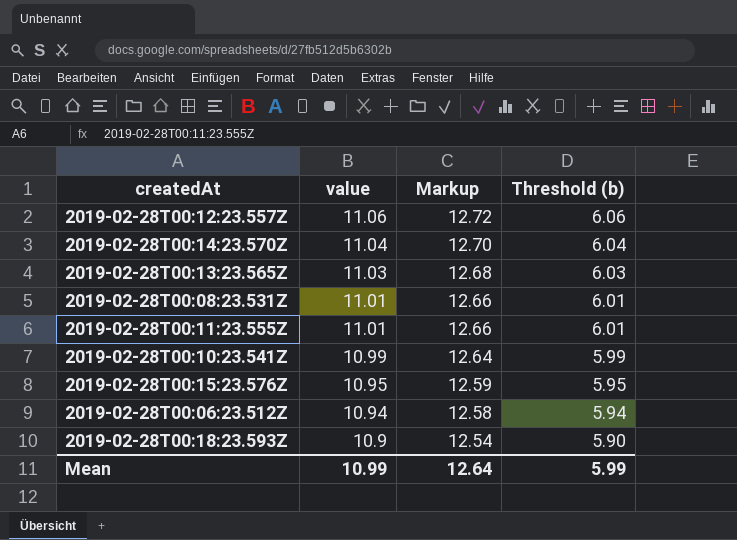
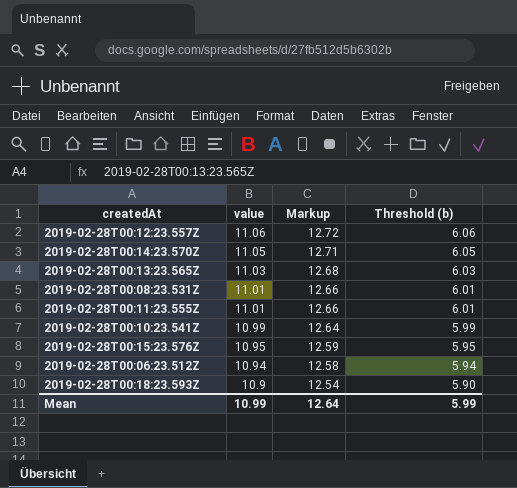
2019-02-28T00:14:23.570Z | value: 11.04 -> 11.05
2019-02-28T00:14:23.570Z | Markup: 12.70 -> 12.71
2019-02-28T00:14:23.570Z | Threshold (b): 6.04 -> 6.05

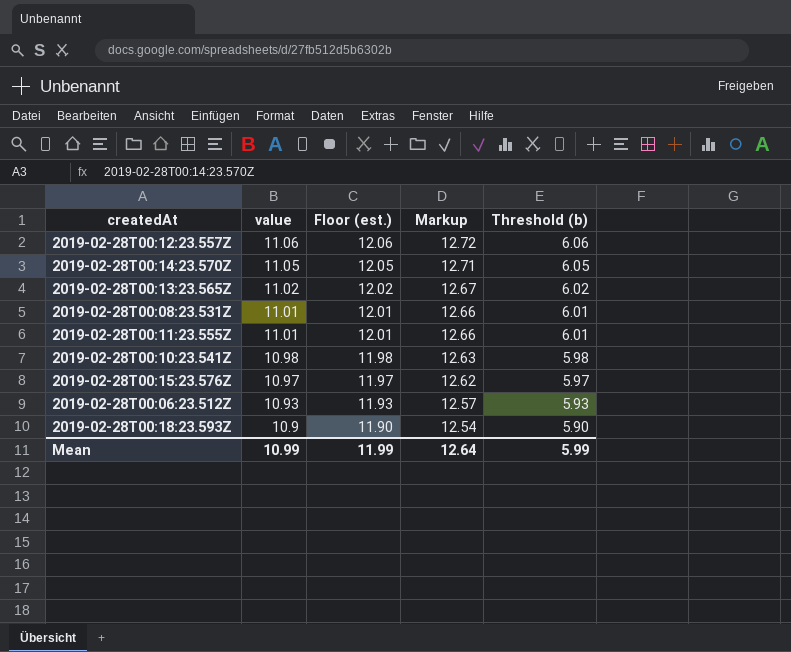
column Floor (est.) | formula: none -> [value] + 1
2019-02-28T00:13:23.565Z | value: 11.03 -> 11.02
2019-02-28T00:13:23.565Z | Markup: 12.68 -> 12.67
2019-02-28T00:13:23.565Z | Threshold (b): 6.03 -> 6.02
2019-02-28T00:10:23.541Z | value: 10.99 -> 10.98
2019-02-28T00:10:23.541Z | Markup: 12.64 -> 12.63
2019-02-28T00:10:23.541Z | Threshold (b): 5.99 -> 5.98
2019-02-28T00:15:23.576Z | value: 10.95 -> 10.97
2019-02-28T00:15:23.576Z | Markup: 12.59 -> 12.62
2019-02-28T00:15:23.576Z | Threshold (b): 5.95 -> 5.97
2019-02-28T00:06:23.512Z | value: 10.94 -> 10.93
2019-02-28T00:06:23.512Z | Markup: 12.58 -> 12.57
2019-02-28T00:06:23.512Z | Threshold (b): 5.94 -> 5.93

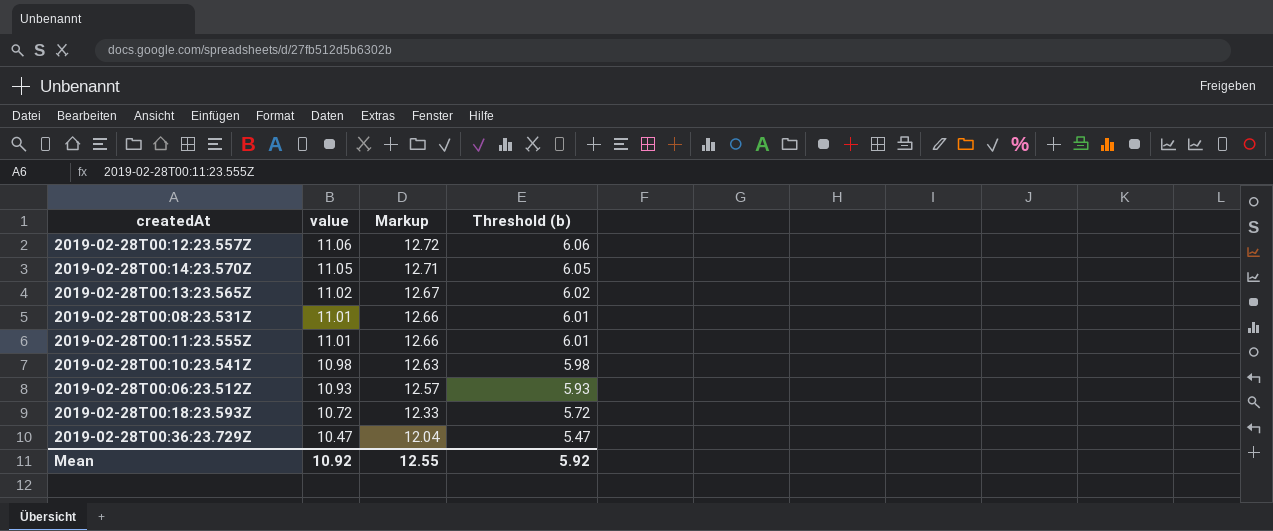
column Floor (est.) | formula: [value] + 1 -> none
row 2019-02-28T00:15:23.576Z: 10.97 | 11.97 | 12.62 | 5.97 -> none
2019-02-28T00:18:23.593Z | value: 10.9 -> 10.72
2019-02-28T00:18:23.593Z | Markup: 12.54 -> 12.33
2019-02-28T00:18:23.593Z | Threshold (b): 5.90 -> 5.72
row 2019-02-28T00:36:23.729Z: none -> 10.47 | 12.04 | 5.47
Mean | value: 10.99 -> 10.92
Mean | Markup: 12.64 -> 12.55
Mean | Threshold (b): 5.99 -> 5.92

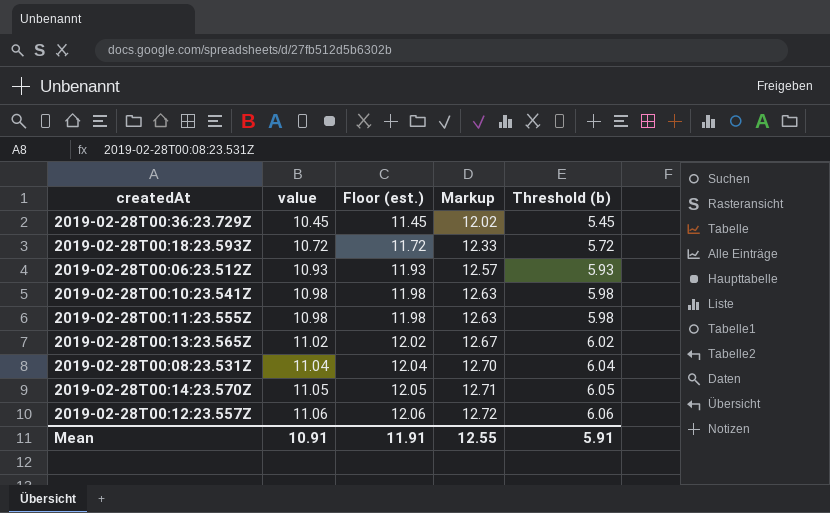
row order: value descending -> value ascending
column Floor (est.) | formula: none -> [value] + 1
2019-02-28T00:36:23.729Z | value: 10.47 -> 10.45
2019-02-28T00:36:23.729Z | Markup: 12.04 -> 12.02
2019-02-28T00:36:23.729Z | Threshold (b): 5.47 -> 5.45
2019-02-28T00:11:23.555Z | value: 11.01 -> 10.98
2019-02-28T00:11:23.555Z | Markup: 12.66 -> 12.63
2019-02-28T00:11:23.555Z | Threshold (b): 6.01 -> 5.98
2019-02-28T00:08:23.531Z | value: 11.01 -> 11.04
2019-02-28T00:08:23.531Z | Markup: 12.66 -> 12.70
2019-02-28T00:08:23.531Z | Threshold (b): 6.01 -> 6.04
Mean | value: 10.92 -> 10.91
Mean | Threshold (b): 5.92 -> 5.91

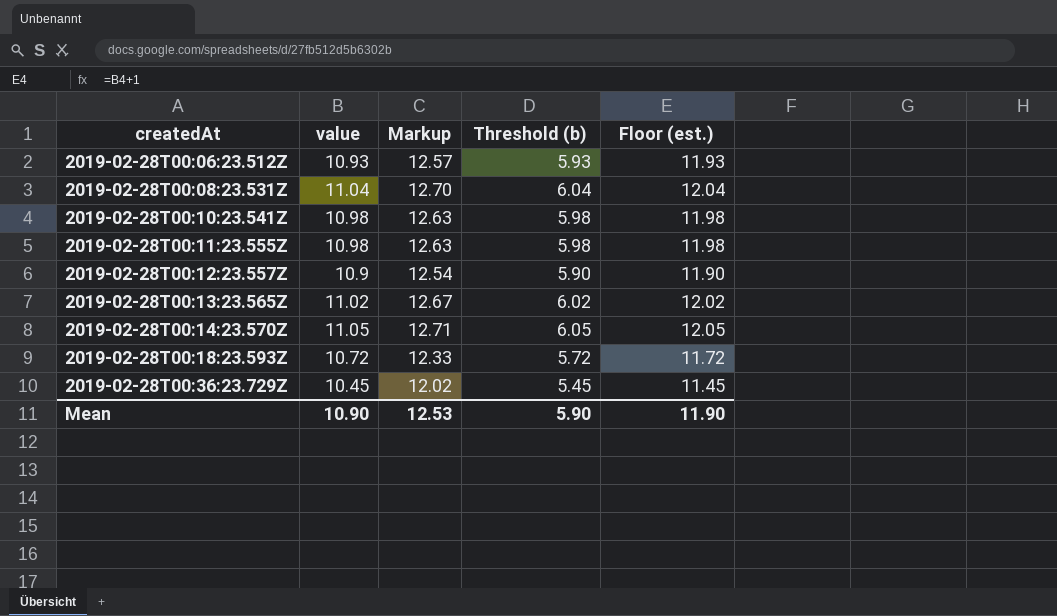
row order: value ascending -> createdAt ascending
column Floor (est.) | position: 3 -> 5
2019-02-28T00:12:23.557Z | value: 11.06 -> 10.9
2019-02-28T00:12:23.557Z | Markup: 12.72 -> 12.54
2019-02-28T00:12:23.557Z | Threshold (b): 6.06 -> 5.90
2019-02-28T00:12:23.557Z | Floor (est.): 12.06 -> 11.90
Mean | value: 10.91 -> 10.90
Mean | Markup: 12.55 -> 12.53
Mean | Threshold (b): 5.91 -> 5.90
Mean | Floor (est.): 11.91 -> 11.90

